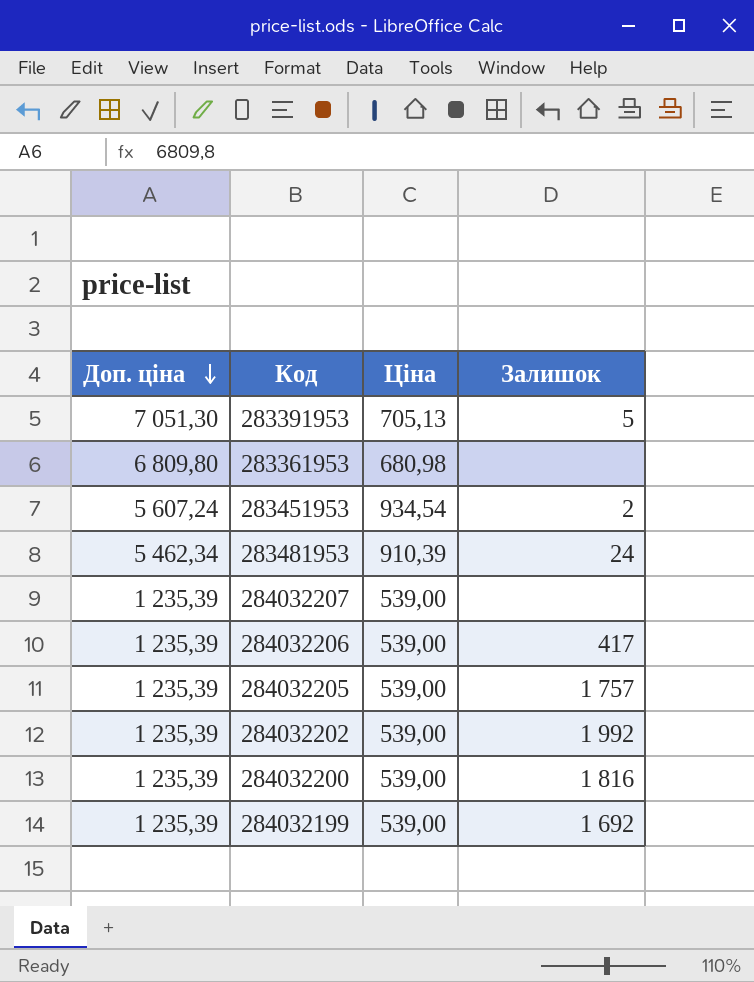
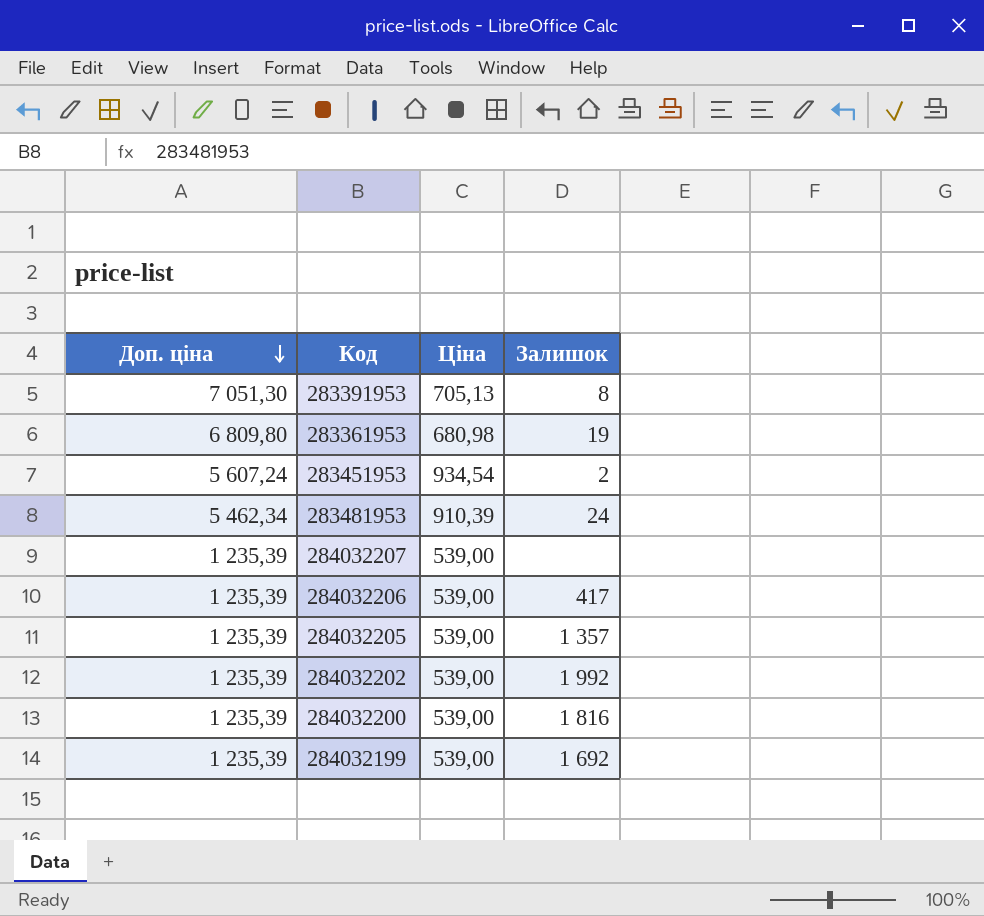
283391953 | Залишок: 5 -> 8
283361953 | Залишок: none -> 19
284032205 | Залишок: 1 757 -> 1 357

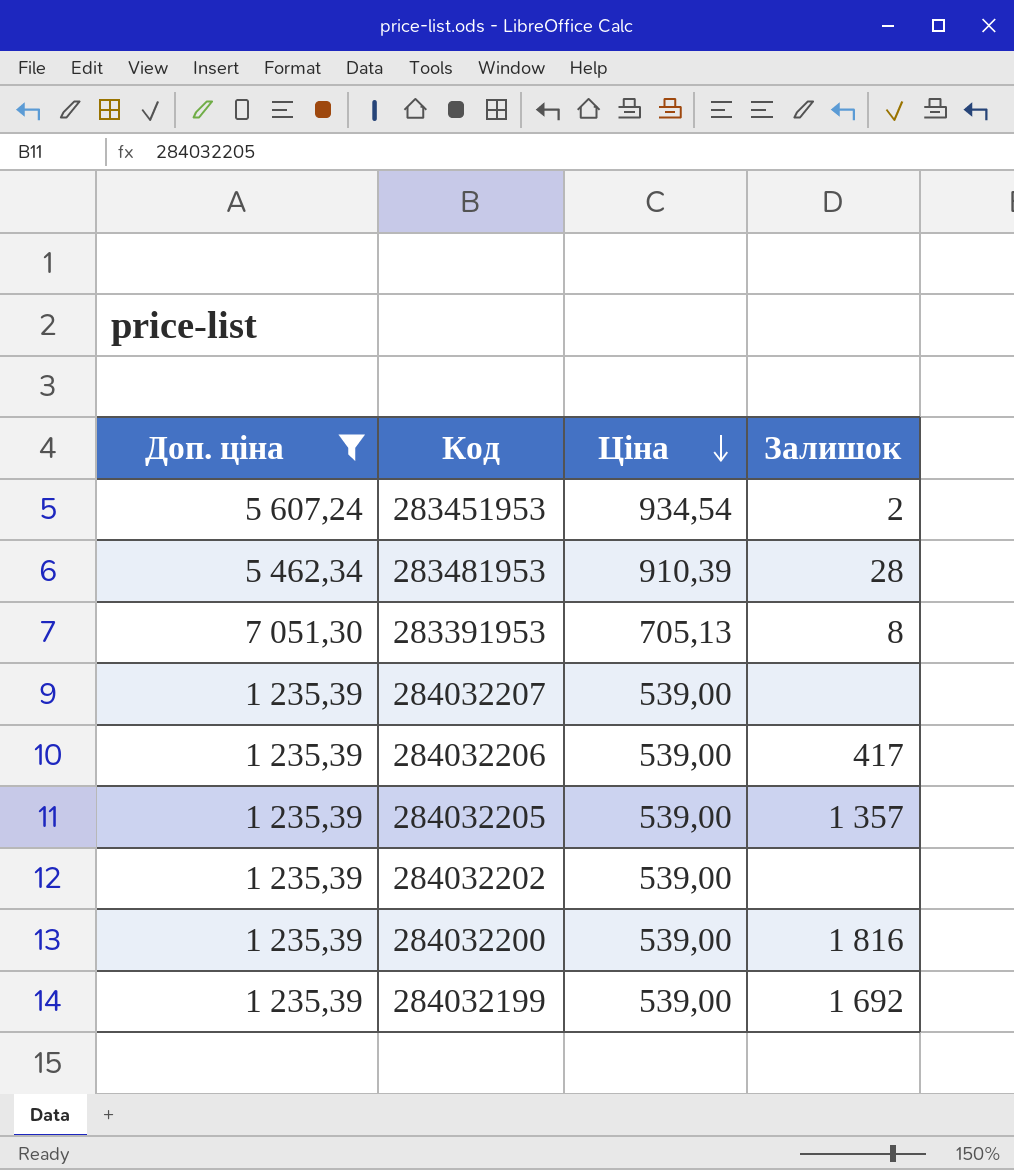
filter: none -> Доп. ціна != 6 809,80
row order: Доп. ціна descending -> Ціна descending
283481953 | Залишок: 24 -> 28
284032202 | Залишок: 1 992 -> none

